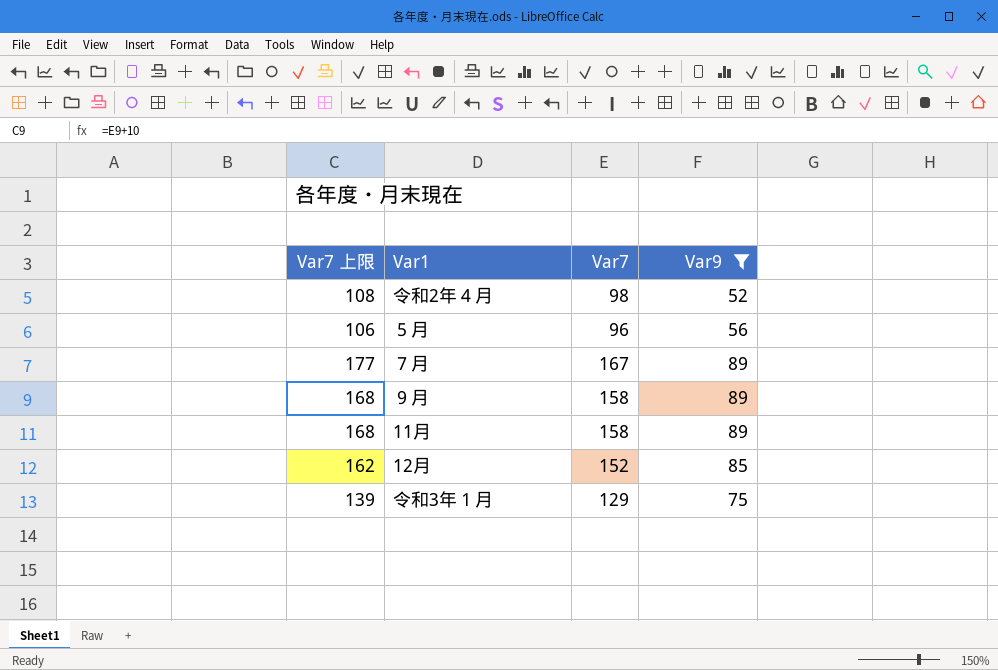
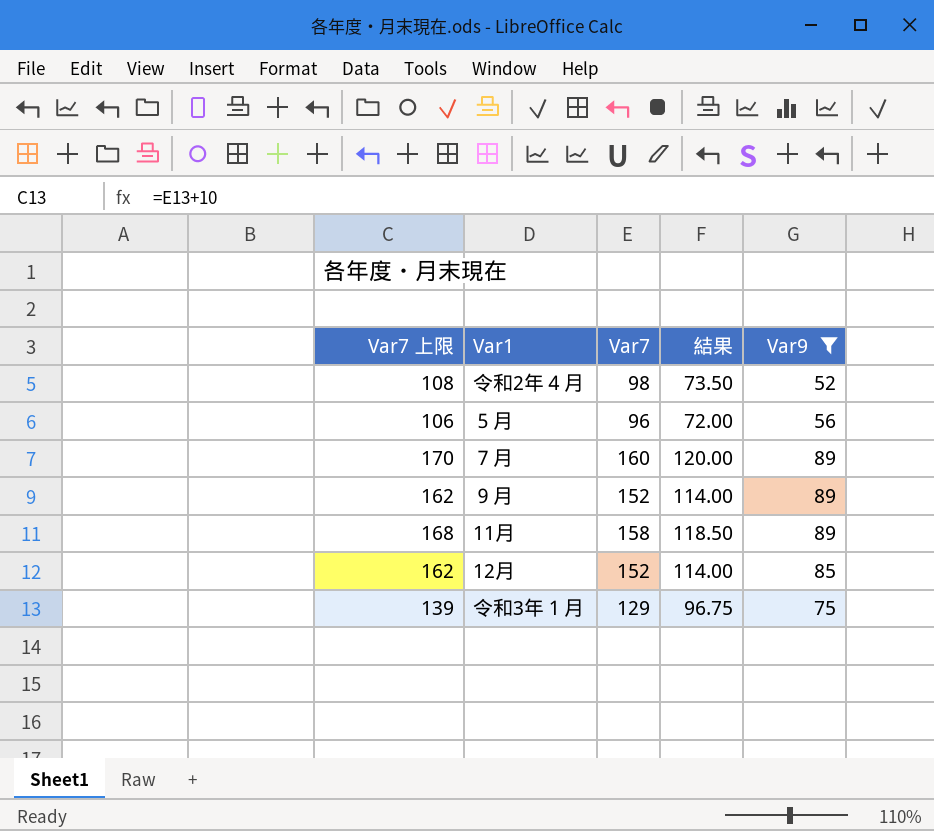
column 結果 | formula: none -> [Var7] * 0.75
７月 | Var7 上限: 177 -> 170
７月 | Var7: 167 -> 160
９月 | Var7 上限: 168 -> 162
９月 | Var7: 158 -> 152

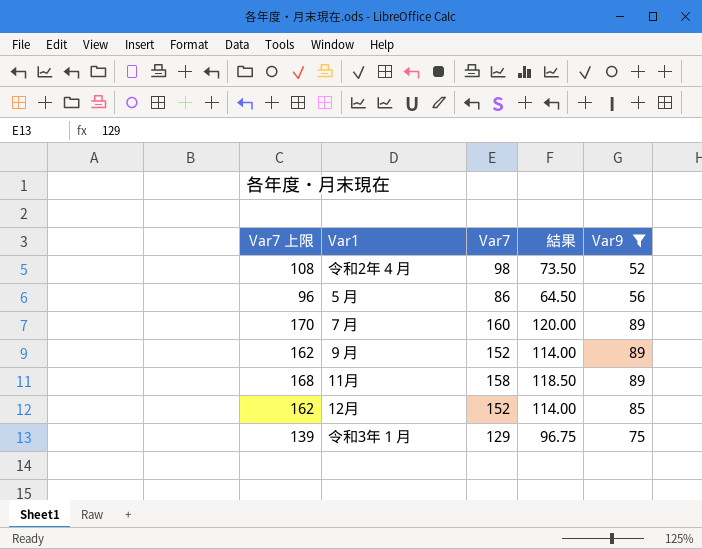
５月 | Var7 上限: 106 -> 96
５月 | Var7: 96 -> 86
５月 | 結果: 72.00 -> 64.50

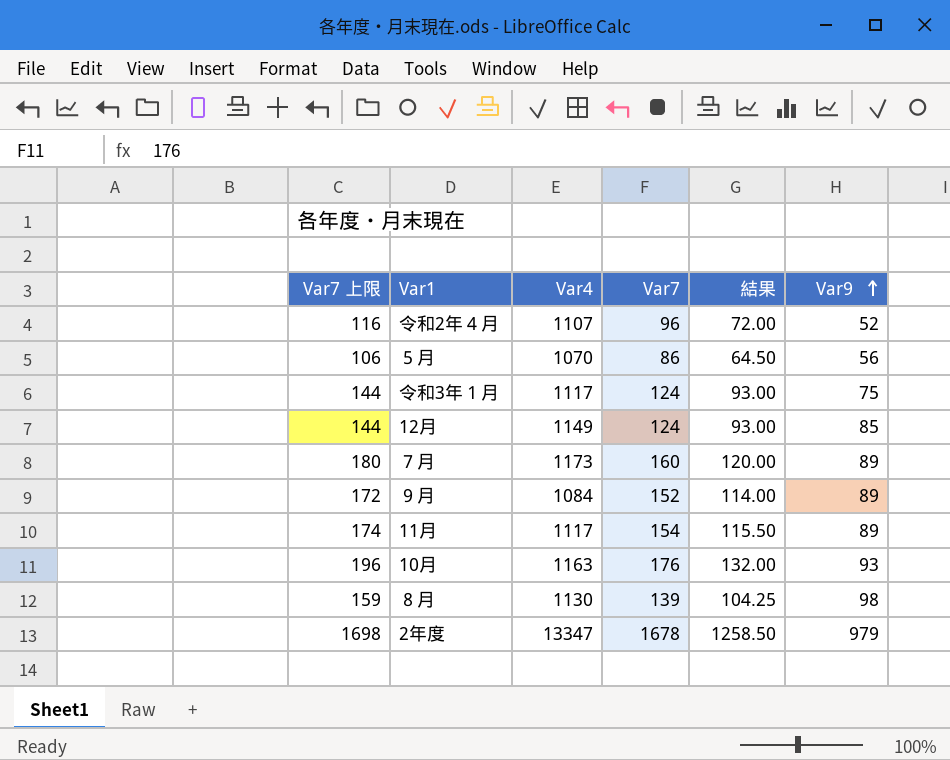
filter: Var9 <= 89 -> none
row order: none -> Var9 ascending
column Var7 上限 | formula: [Var7] + 10 -> [Var7] + 20
column Var4 | position: none -> 3
令和2年４月 | Var7: 98 -> 96
令和2年４月 | 結果: 73.50 -> 72.00
令和3年１月 | Var7: 129 -> 124
令和3年１月 | 結果: 96.75 -> 93.00
12月 | Var7: 152 -> 124
12月 | 結果: 114.00 -> 93.00
11月 | Var7: 158 -> 154
11月 | 結果: 118.50 -> 115.50

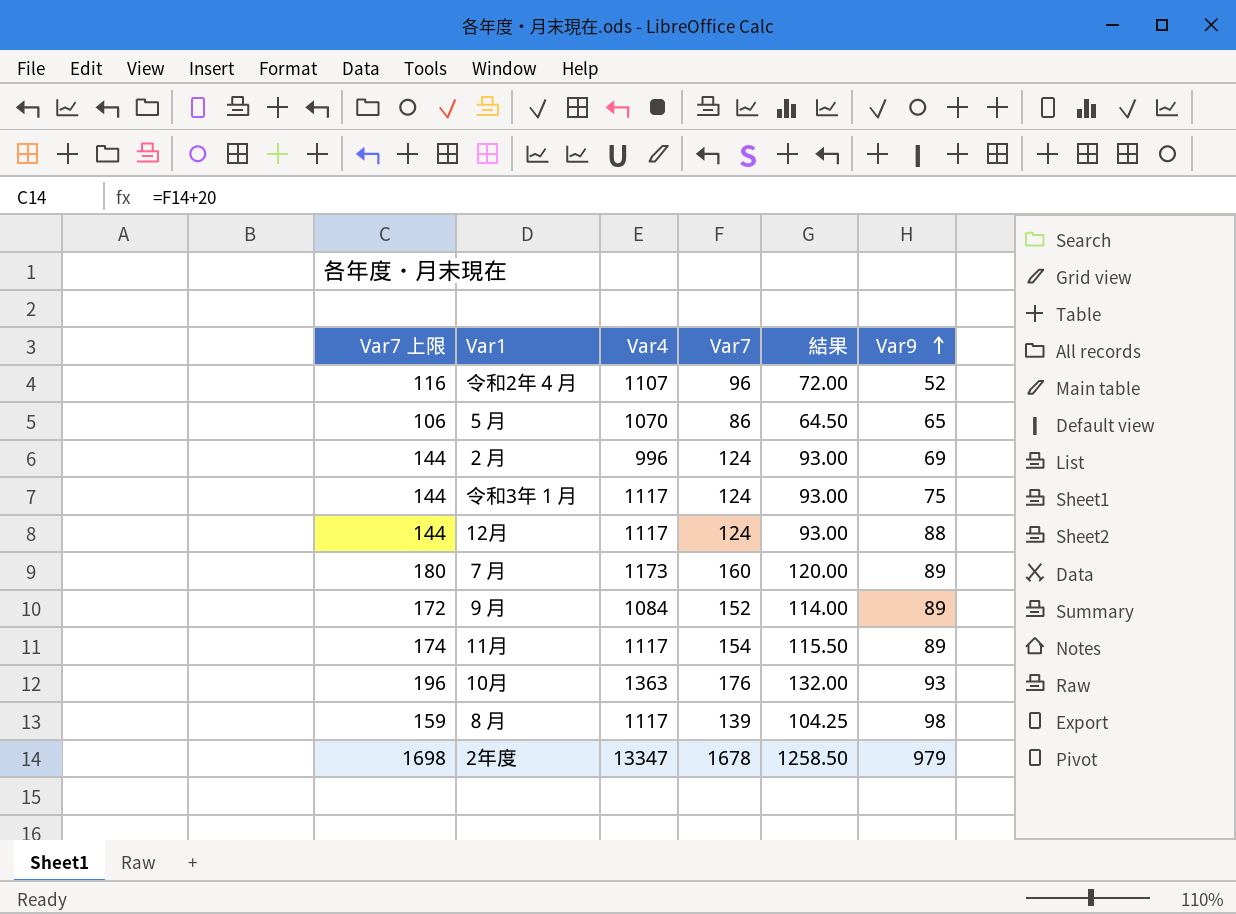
５月 | Var9: 56 -> 65
row ２月: none -> 144 | 996 | 124 | 93.00 | 69
12月 | Var4: 1149 -> 1117
12月 | Var9: 85 -> 88
10月 | Var4: 1163 -> 1363
８月 | Var4: 1130 -> 1117

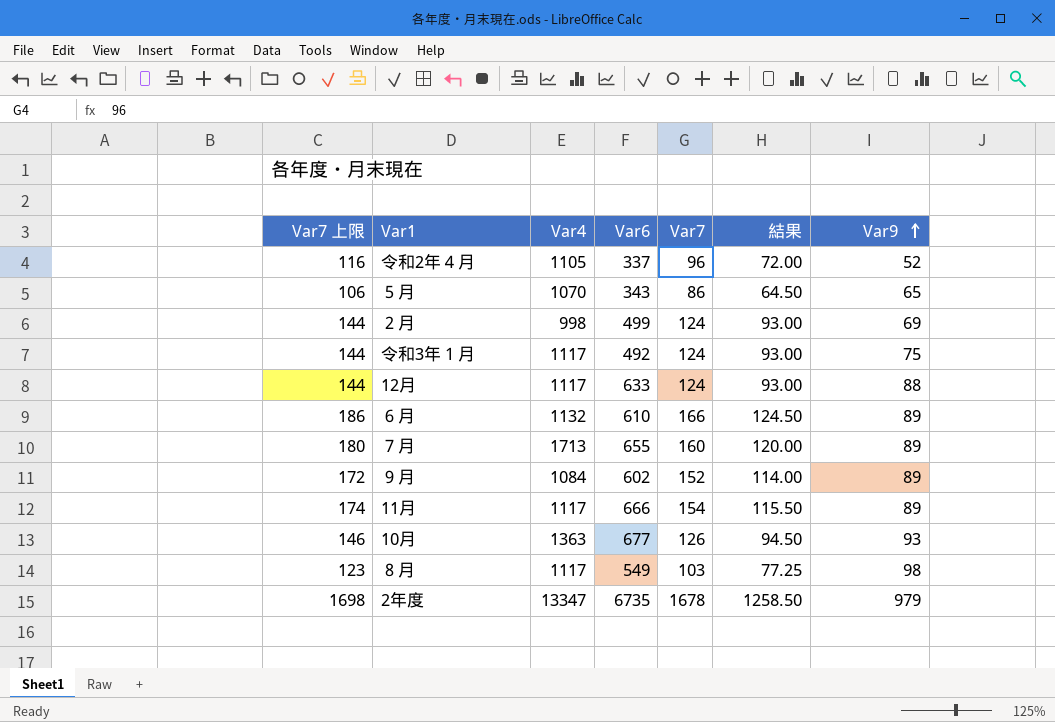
column Var6 | position: none -> 4
令和2年４月 | Var4: 1107 -> 1105
２月 | Var4: 996 -> 998
row ６月: none -> 186 | 1132 | 610 | 166 | 124.50 | 89
７月 | Var4: 1173 -> 1713
10月 | Var7 上限: 196 -> 146
10月 | Var7: 176 -> 126
10月 | 結果: 132.00 -> 94.50
８月 | Var7 上限: 159 -> 123
８月 | Var7: 139 -> 103
８月 | 結果: 104.25 -> 77.25

